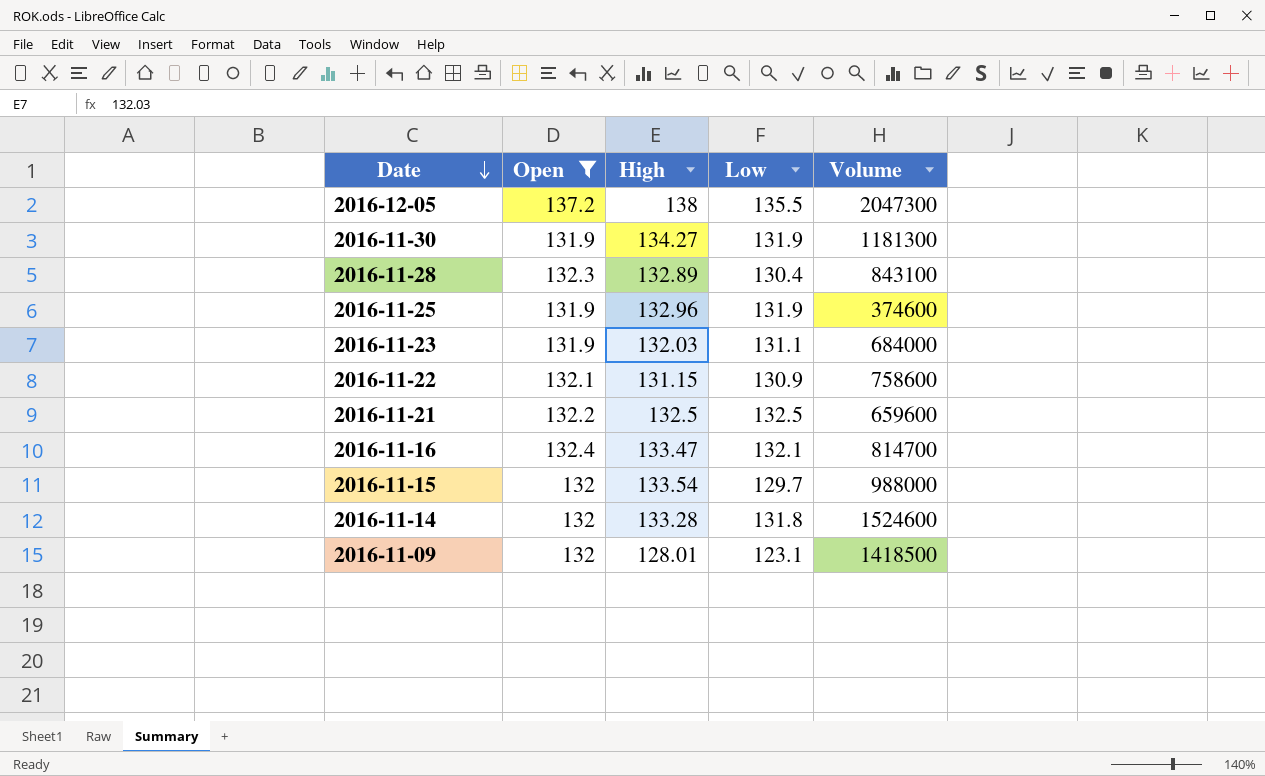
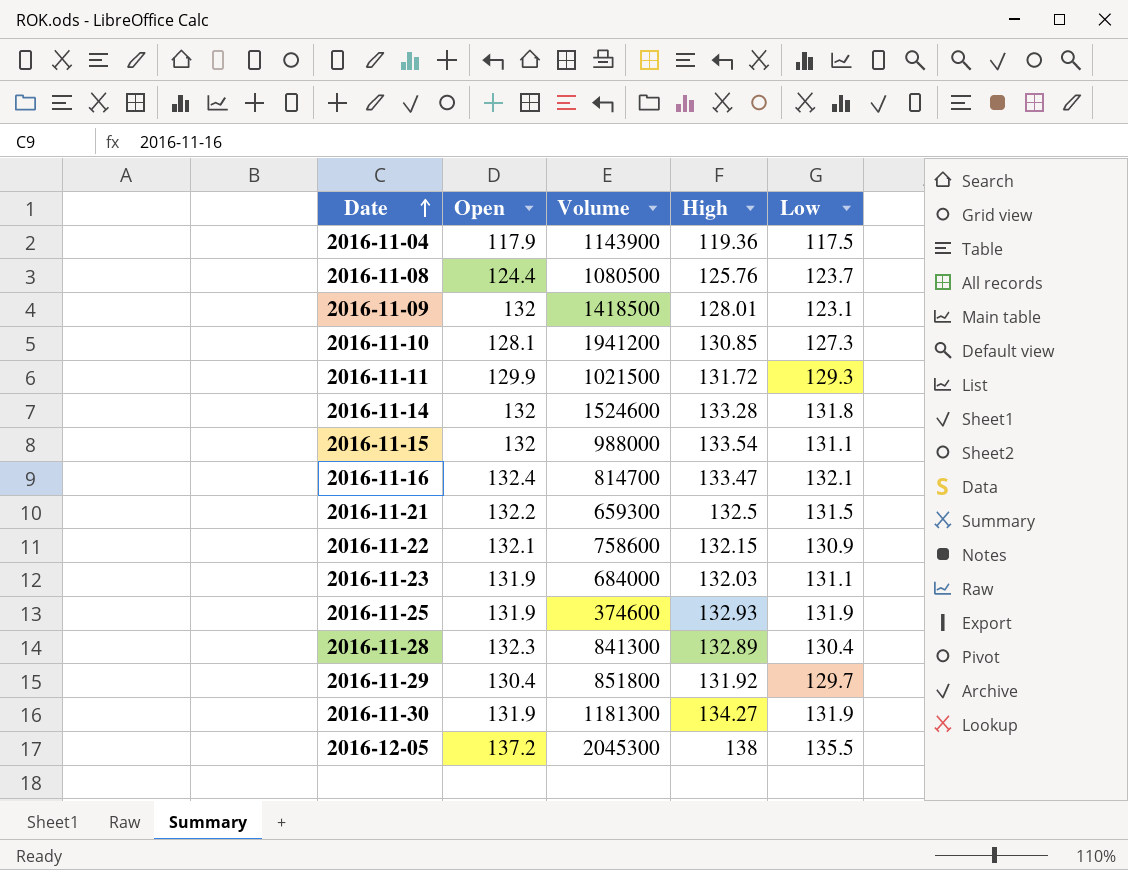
filter: Open >= 131.9 -> none
row order: Date descending -> Date ascending
column Volume | position: 5 -> 3
2016-11-15 | Low: 129.7 -> 131.1
2016-11-21 | Volume: 659600 -> 659300
2016-11-21 | Low: 132.5 -> 131.5
2016-11-22 | High: 131.15 -> 132.15
2016-11-25 | High: 132.96 -> 132.93
2016-11-28 | Volume: 843100 -> 841300
2016-12-05 | Volume: 2047300 -> 2045300

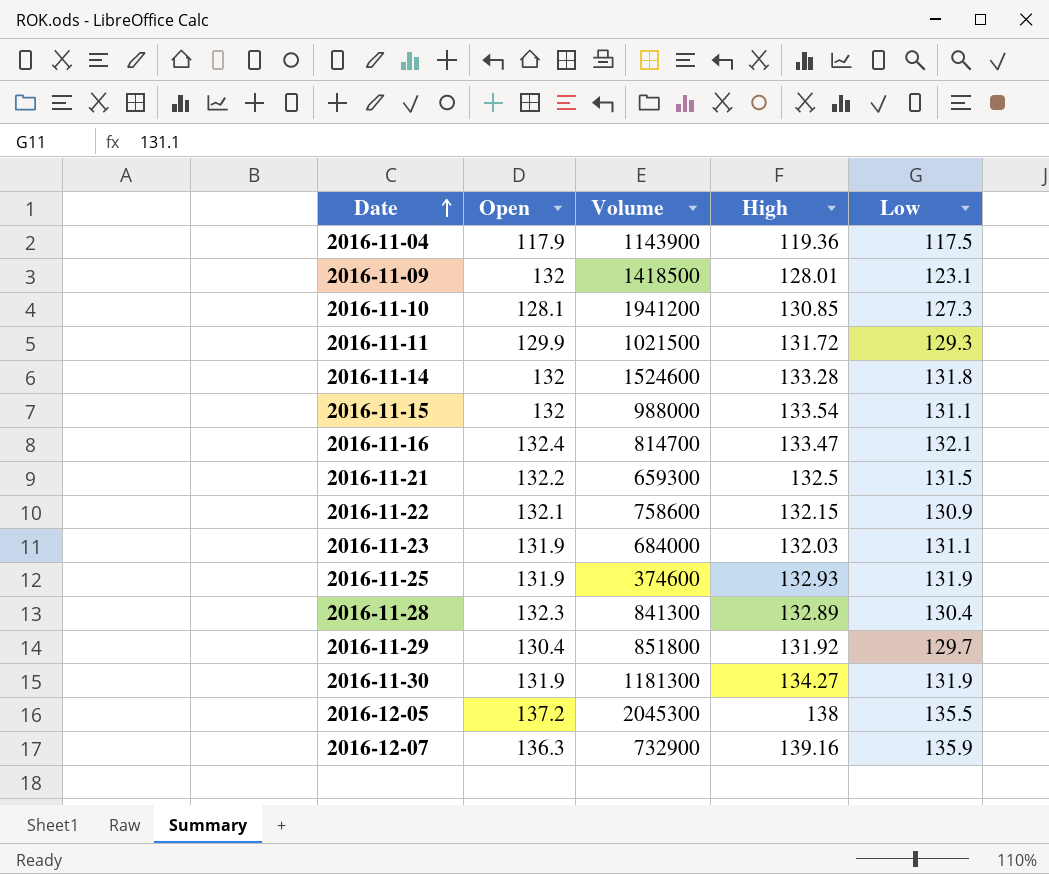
row 2016-11-08: 124.4 | 1080500 | 125.76 | 123.7 -> none
row 2016-12-07: none -> 136.3 | 732900 | 139.16 | 135.9

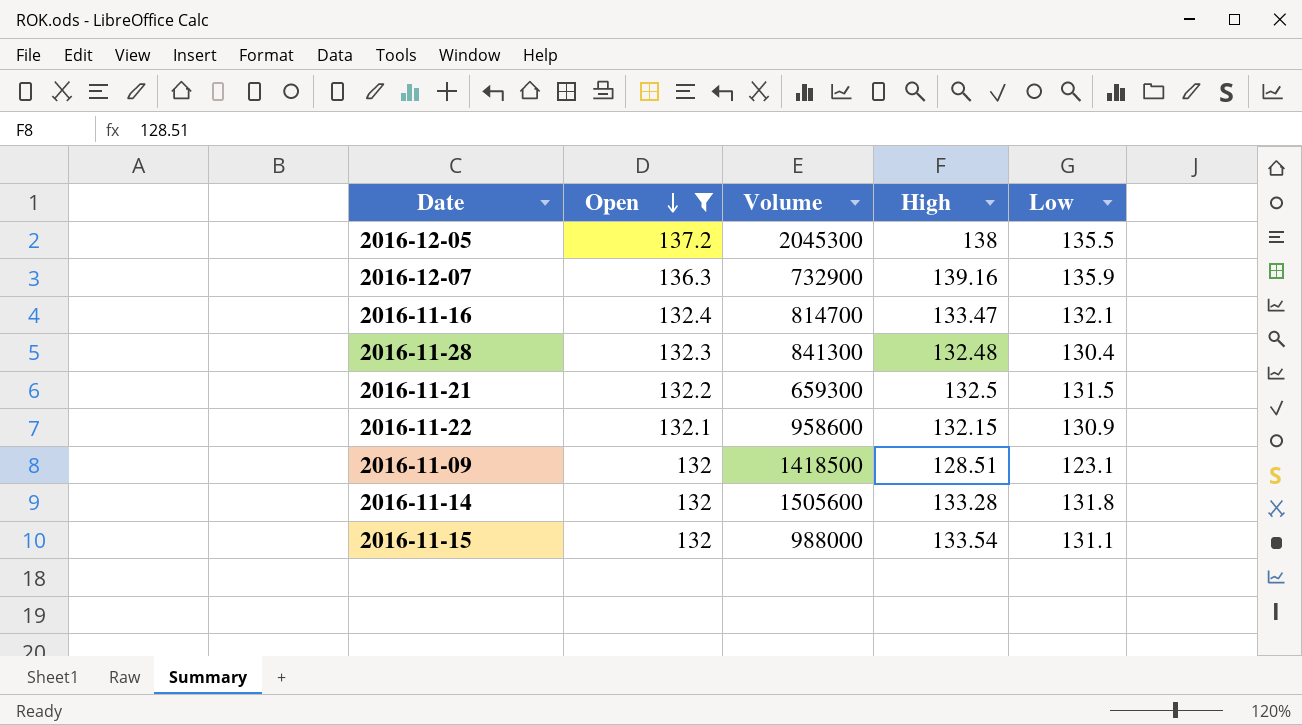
filter: none -> Open >= 132
row order: Date ascending -> Open descending
2016-11-28 | High: 132.89 -> 132.48
2016-11-22 | Volume: 758600 -> 958600
2016-11-09 | High: 128.01 -> 128.51
2016-11-14 | Volume: 1524600 -> 1505600

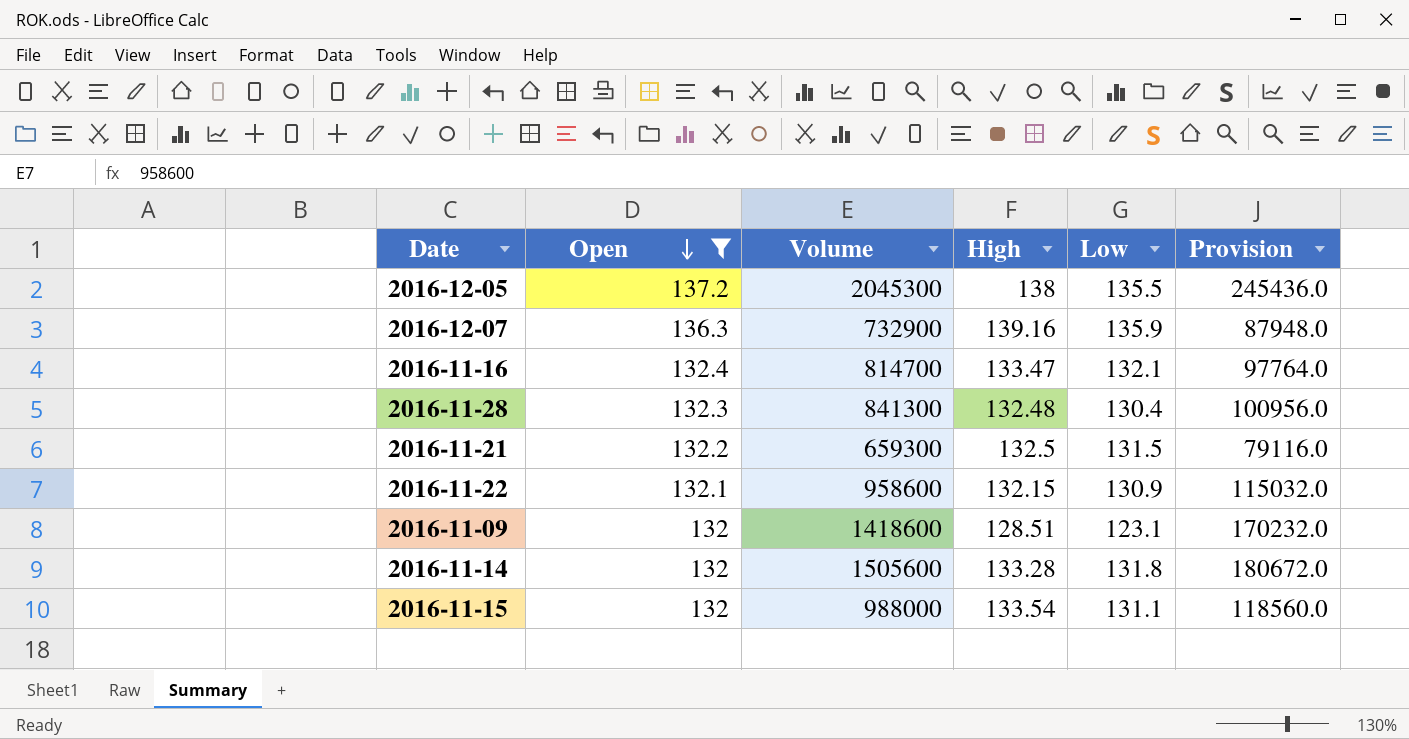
column Provision | formula: none -> [Volume] * 0.12
2016-11-09 | Volume: 1418500 -> 1418600

